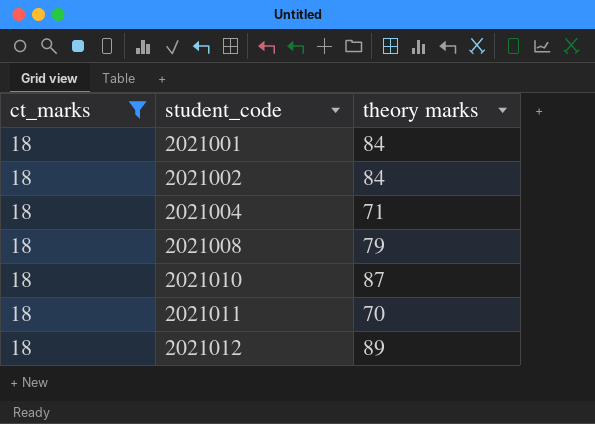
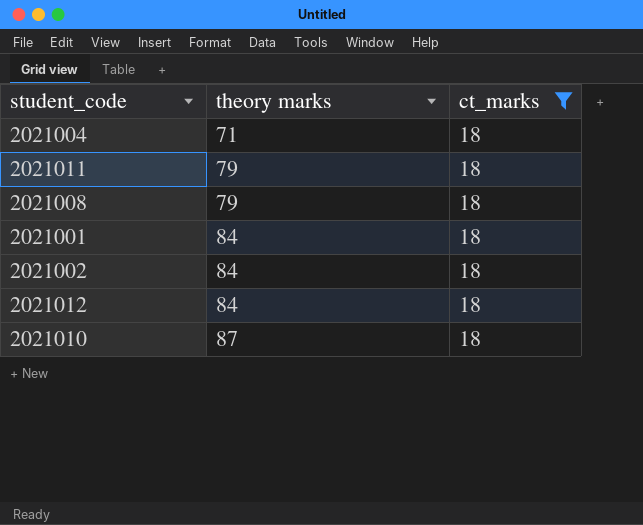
row order: student_code ascending -> theory marks ascending
column ct_marks | position: 1 -> 3
2021011 | theory marks: 70 -> 79
2021012 | theory marks: 89 -> 84

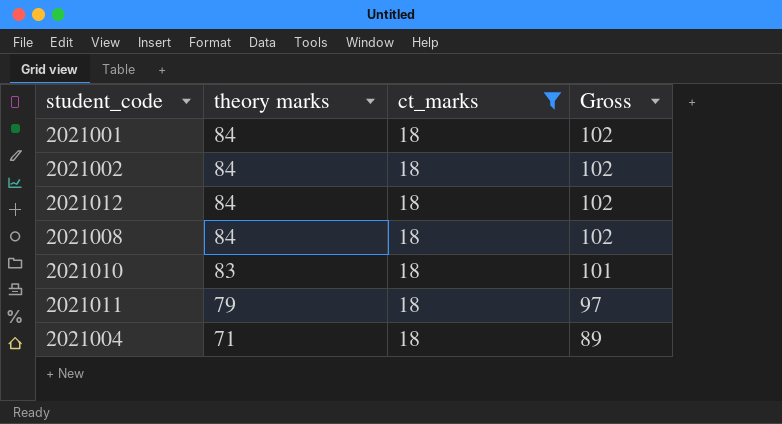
row order: theory marks ascending -> theory marks descending
column Gross | formula: none -> [theory marks] + [ct_marks]
2021008 | theory marks: 79 -> 84
2021010 | theory marks: 87 -> 83

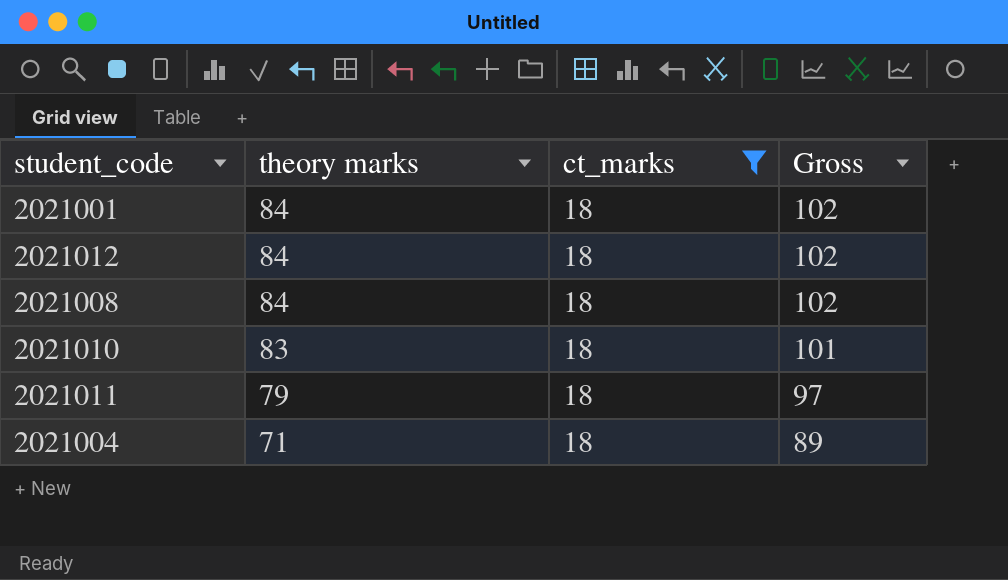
row 2021002: 84 | 18 | 102 -> none

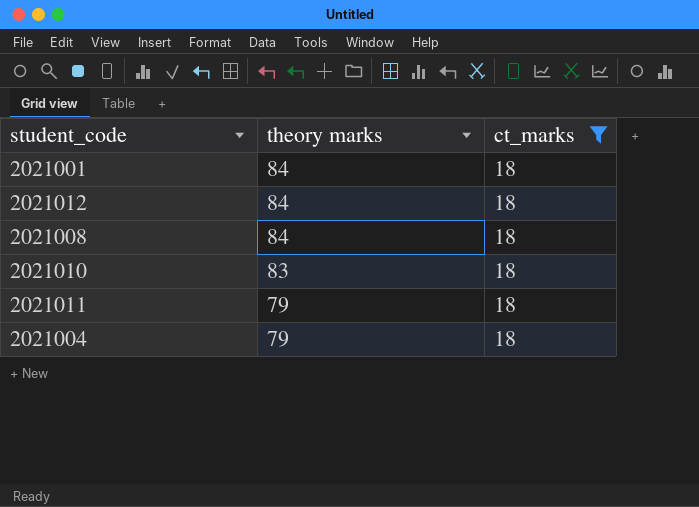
column Gross | formula: [theory marks] + [ct_marks] -> none
2021004 | theory marks: 71 -> 79

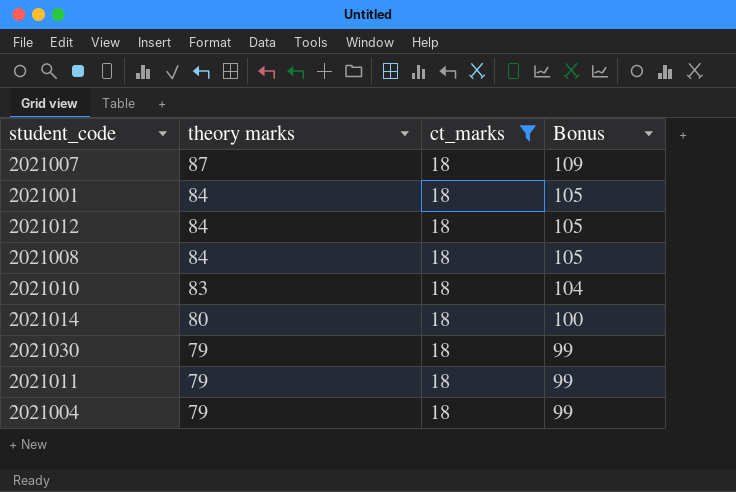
column Bonus | formula: none -> [theory marks] * 1.25
row 2021007: none -> 87 | 18 | 109
row 2021014: none -> 80 | 18 | 100
row 2021030: none -> 79 | 18 | 99

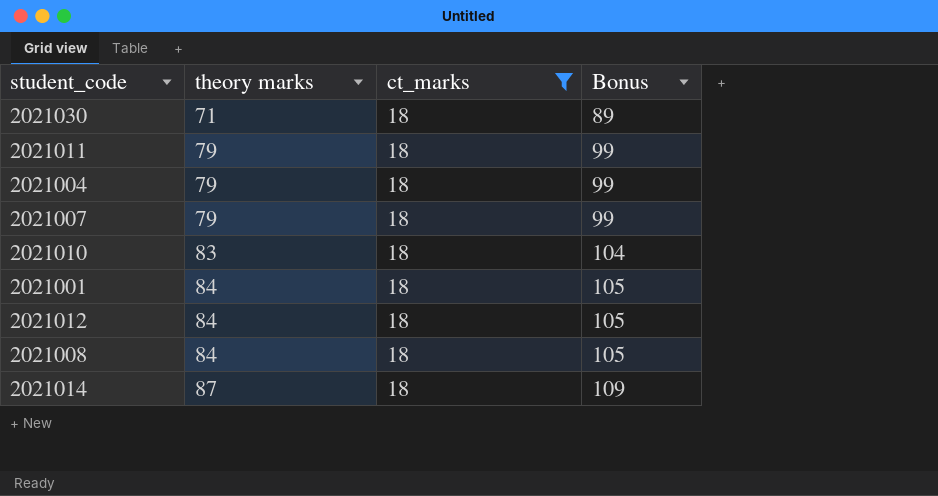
row order: theory marks descending -> theory marks ascending
2021030 | theory marks: 79 -> 71
2021030 | Bonus: 99 -> 89
2021007 | theory marks: 87 -> 79
2021007 | Bonus: 109 -> 99
2021014 | theory marks: 80 -> 87
2021014 | Bonus: 100 -> 109

